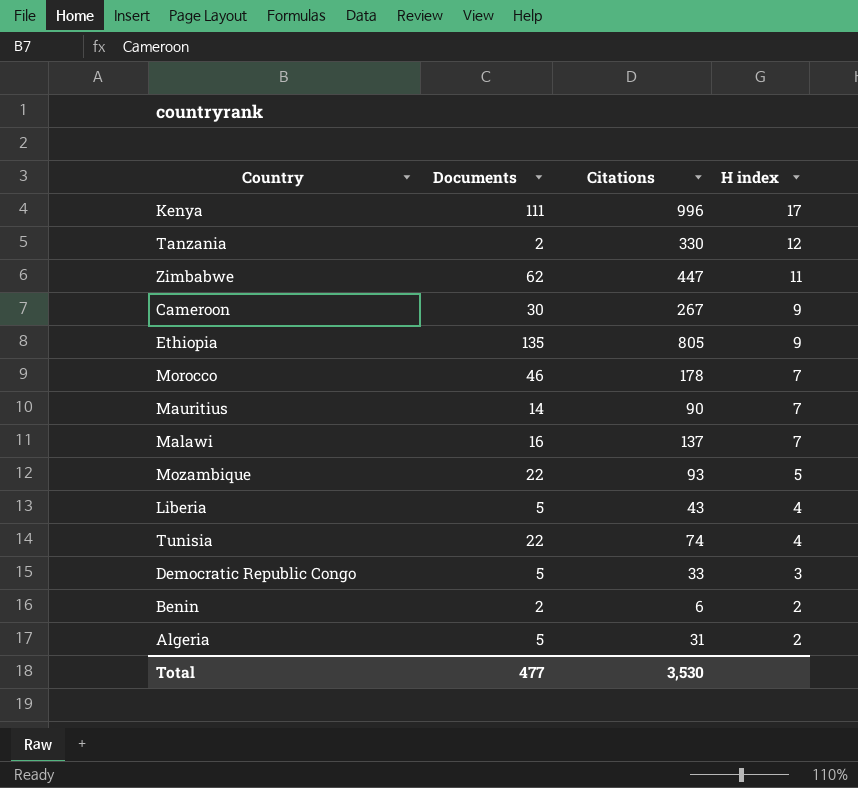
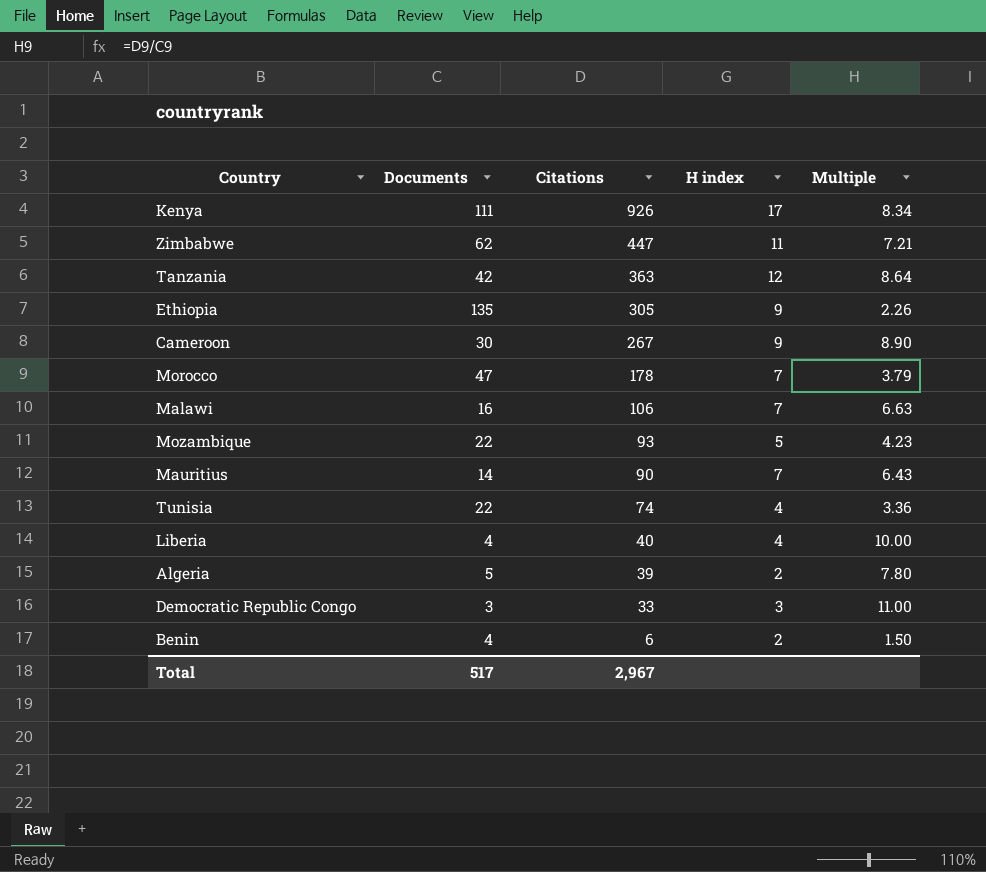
row order: H index descending -> Citations descending
column Multiple | formula: none -> [Citations] / [Documents]
Kenya | Citations: 996 -> 926
Tanzania | Documents: 2 -> 42
Tanzania | Citations: 330 -> 363
Ethiopia | Citations: 805 -> 305
Morocco | Documents: 46 -> 47
Malawi | Citations: 137 -> 106
Liberia | Documents: 5 -> 4
Liberia | Citations: 43 -> 40
Algeria | Citations: 31 -> 39
Democratic Republic Congo | Documents: 5 -> 3
Benin | Documents: 2 -> 4
Total | Documents: 477 -> 517
Total | Citations: 3,530 -> 2,967

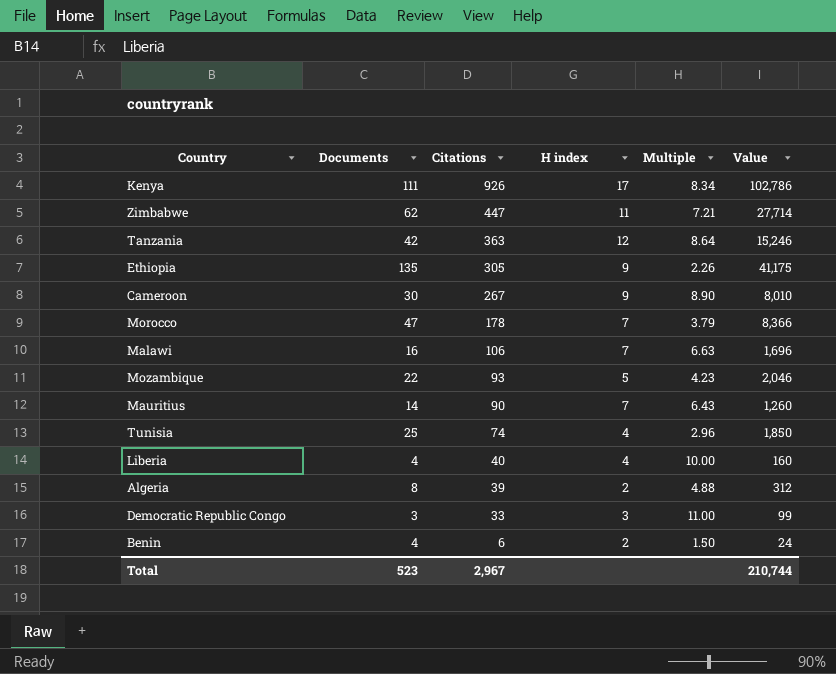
column Value | formula: none -> [Documents] * [Citations]
Tunisia | Documents: 22 -> 25
Tunisia | Multiple: 3.36 -> 2.96
Algeria | Documents: 5 -> 8
Algeria | Multiple: 7.80 -> 4.88
Total | Documents: 517 -> 523

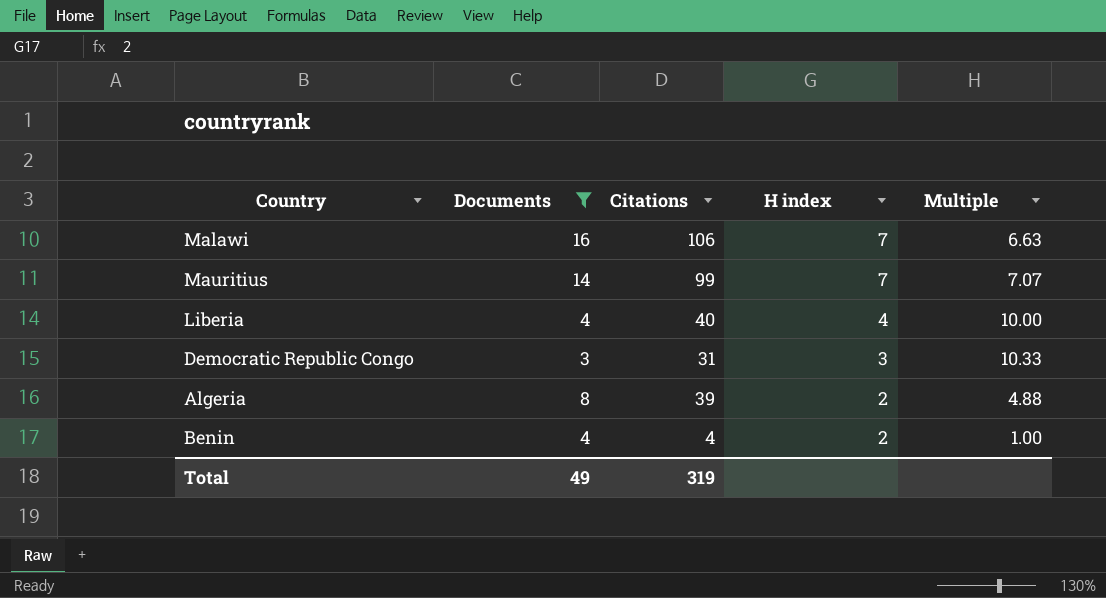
filter: none -> Documents <= 16
row order: Citations descending -> H index descending
column Value | formula: [Documents] * [Citations] -> none
Mauritius | Citations: 90 -> 99
Mauritius | Multiple: 6.43 -> 7.07
Democratic Republic Congo | Citations: 33 -> 31
Democratic Republic Congo | Multiple: 11.00 -> 10.33
Benin | Citations: 6 -> 4
Benin | Multiple: 1.50 -> 1.00
Total | Documents: 523 -> 49
Total | Citations: 2,967 -> 319

